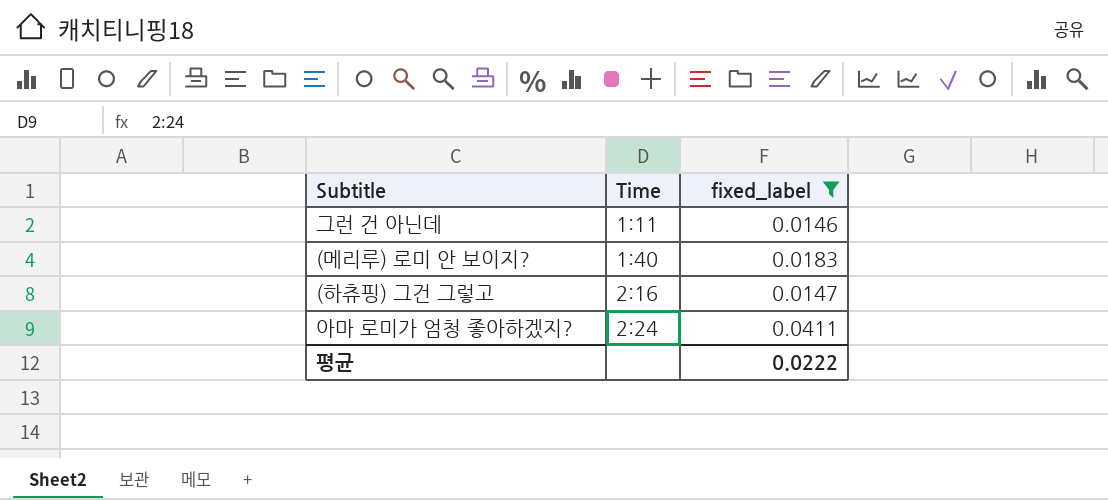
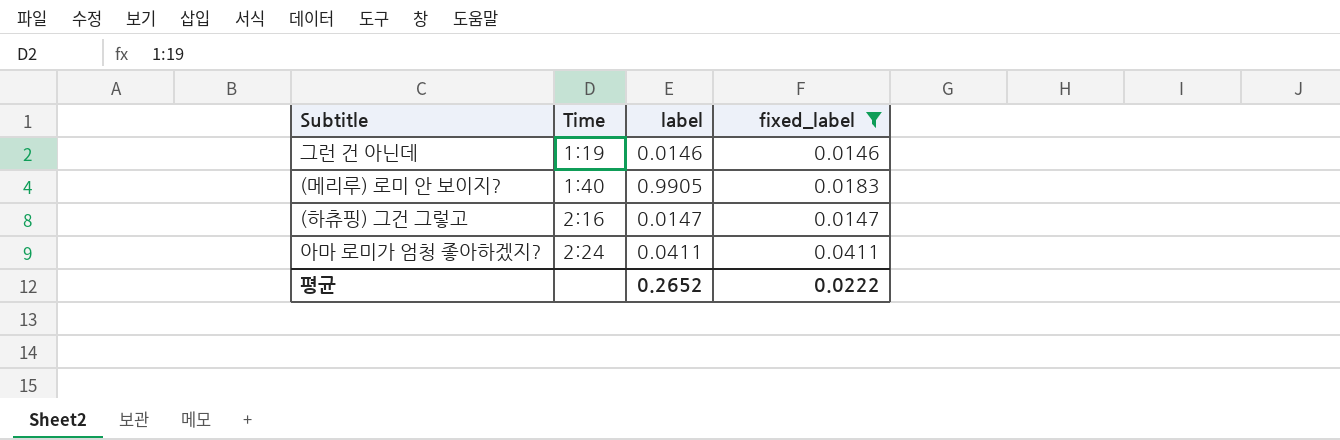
column label | position: none -> 3
그런 건 아닌데 | Time: 1:11 -> 1:19

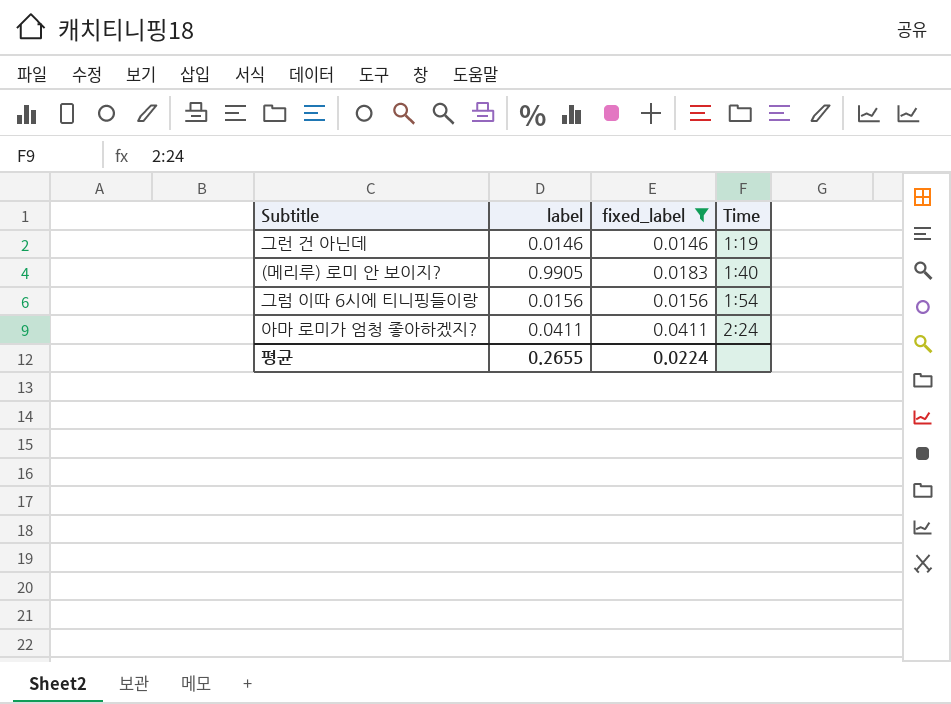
column Time | position: 2 -> 4
row (하츄핑) 그건 그렇고: 2:16 | 0.0147 | 0.0147 -> none
row 그럼 이따 6시에 티니핑들이랑: none -> 0.0156 | 0.0156 | 1:54
평균 | label: 0.2652 -> 0.2655
평균 | fixed_label: 0.0222 -> 0.0224

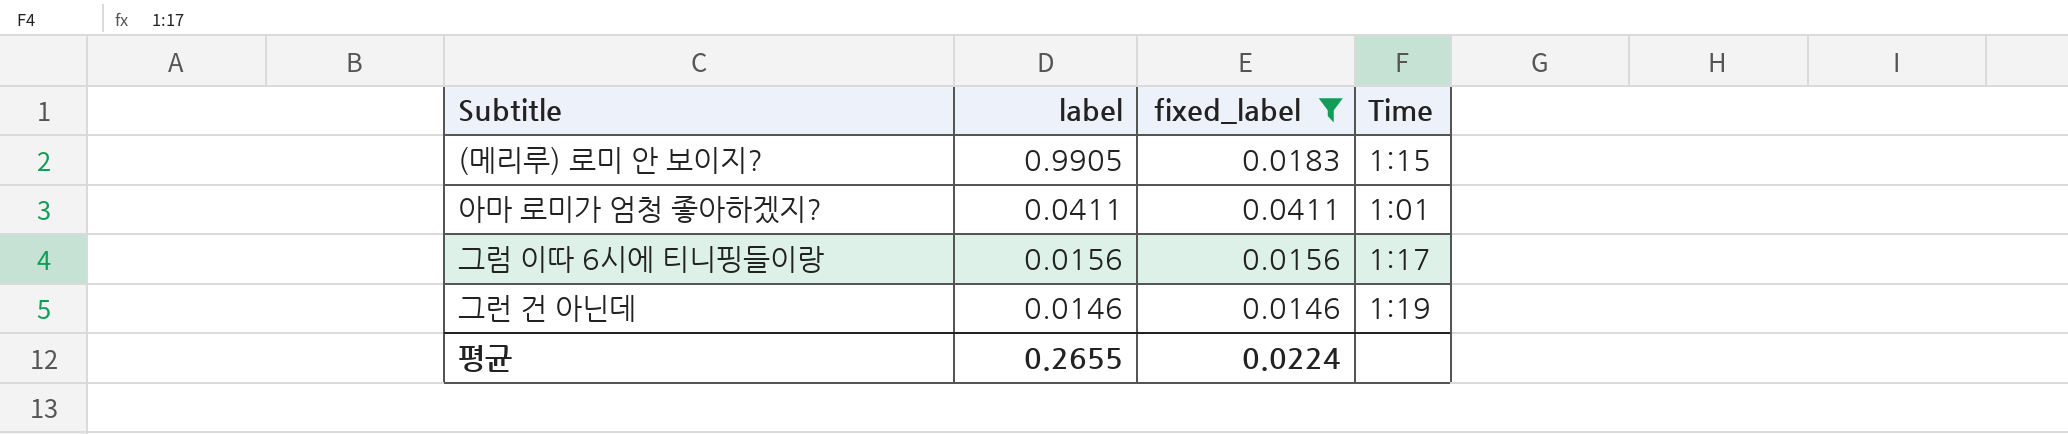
row order: Time ascending -> label descending
(메리루) 로미 안 보이지? | Time: 1:40 -> 1:15
아마 로미가 엄청 좋아하겠지? | Time: 2:24 -> 1:01
그럼 이따 6시에 티니핑들이랑 | Time: 1:54 -> 1:17

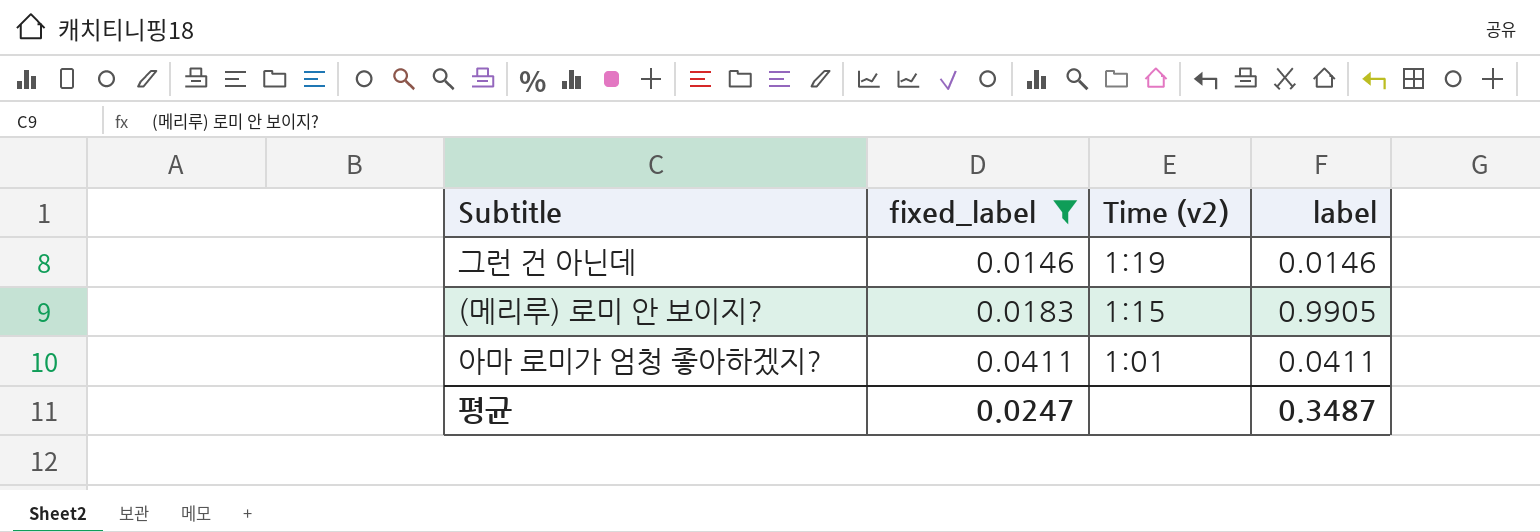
row order: label descending -> fixed_label ascending
column name: Time -> Time (v2)
column label | position: 2 -> 4
row 그럼 이따 6시에 티니핑들이랑: 0.0156 | 0.0156 | 1:17 -> none
평균 | fixed_label: 0.0224 -> 0.0247
평균 | label: 0.2655 -> 0.3487

